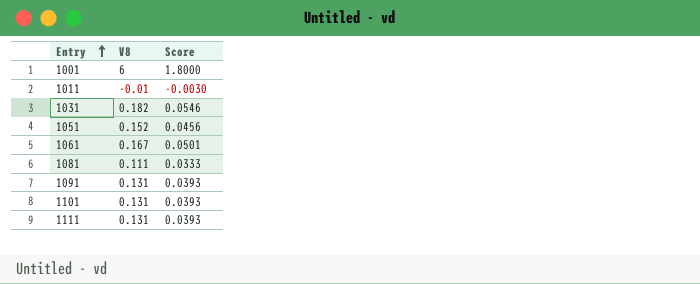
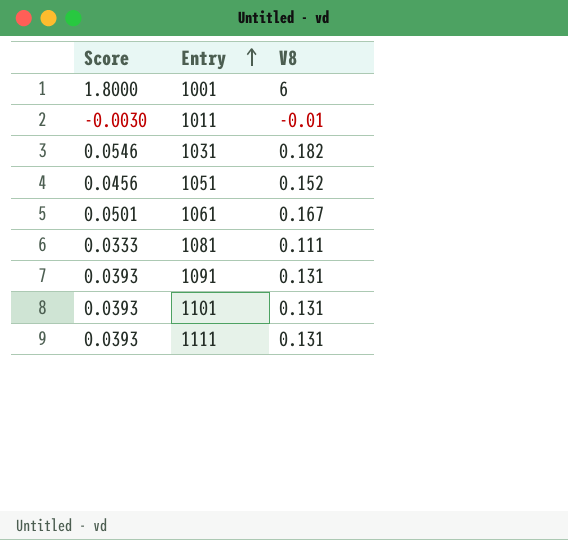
column Score | position: 3 -> 1

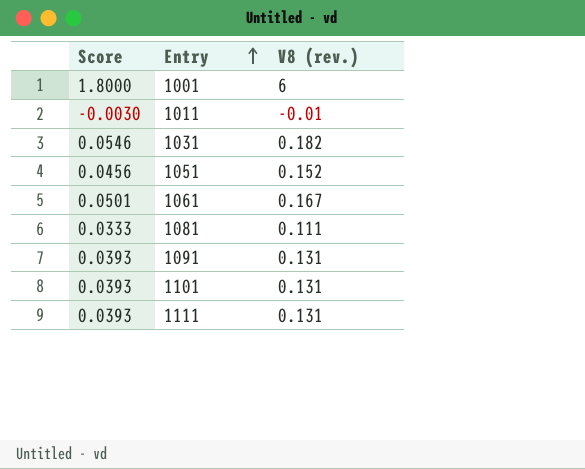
column name: V8 -> V8 (rev.)

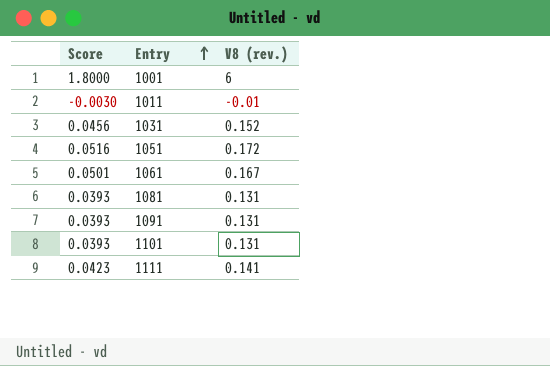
1031 | Score: 0.0546 -> 0.0456
1031 | V8 (rev.): 0.182 -> 0.152
1051 | Score: 0.0456 -> 0.0516
1051 | V8 (rev.): 0.152 -> 0.172
1081 | Score: 0.0333 -> 0.0393
1081 | V8 (rev.): 0.111 -> 0.131
1111 | Score: 0.0393 -> 0.0423
1111 | V8 (rev.): 0.131 -> 0.141

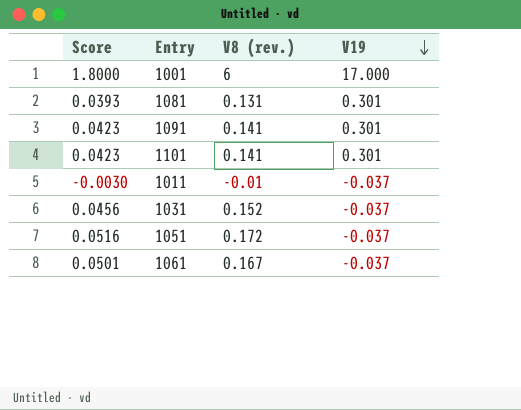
row order: Entry ascending -> V19 descending
column V19 | position: none -> 4
row 1111: 0.0423 | 0.141 -> none
1091 | Score: 0.0393 -> 0.0423
1091 | V8 (rev.): 0.131 -> 0.141
1101 | Score: 0.0393 -> 0.0423
1101 | V8 (rev.): 0.131 -> 0.141

